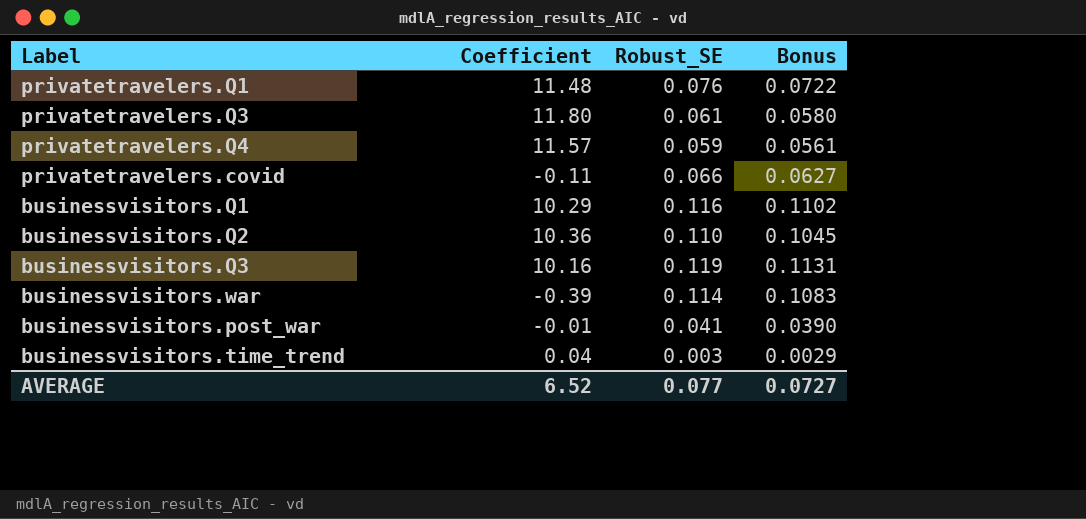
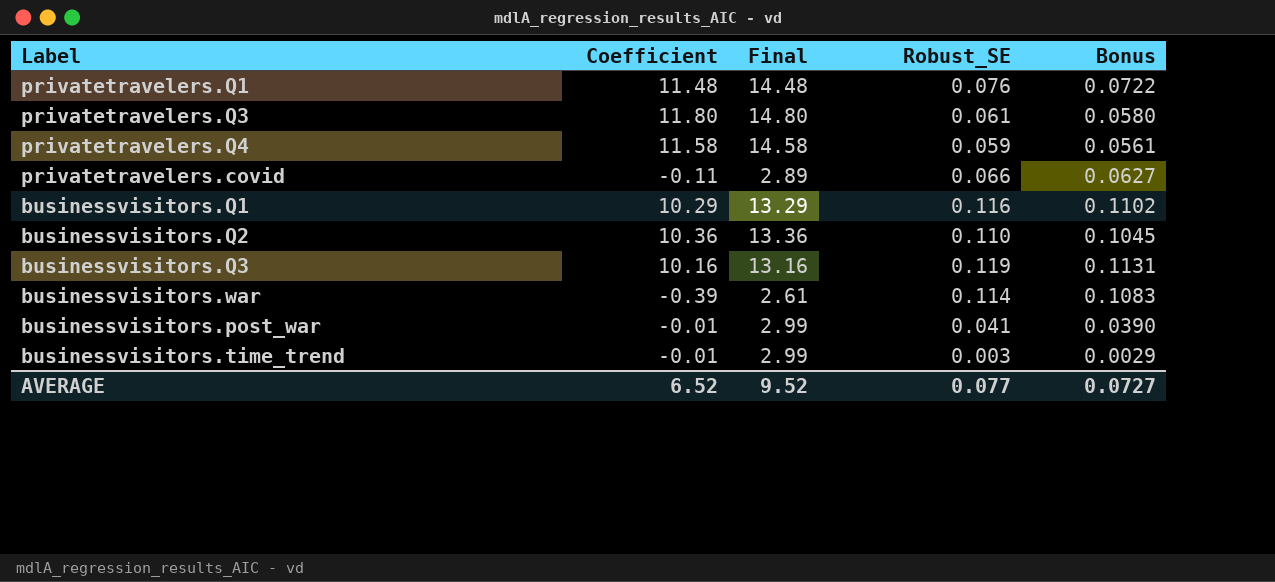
column Final | formula: none -> [Coefficient] + 3
privatetravelers.Q4 | Coefficient: 11.57 -> 11.58
businessvisitors.time_trend | Coefficient: 0.04 -> -0.01

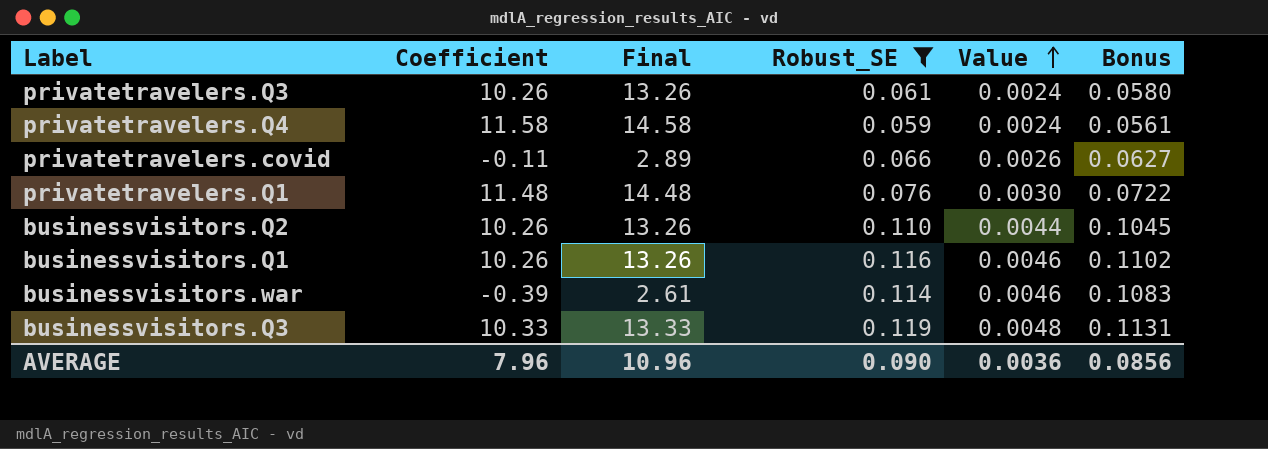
filter: none -> Robust_SE >= 0.059
row order: none -> Value ascending
column Value | formula: none -> [Robust_SE] * 0.04
privatetravelers.Q3 | Coefficient: 11.80 -> 10.26
privatetravelers.Q3 | Final: 14.80 -> 13.26
businessvisitors.Q2 | Coefficient: 10.36 -> 10.26
businessvisitors.Q2 | Final: 13.36 -> 13.26
businessvisitors.Q1 | Coefficient: 10.29 -> 10.26
businessvisitors.Q1 | Final: 13.29 -> 13.26
businessvisitors.Q3 | Coefficient: 10.16 -> 10.33
businessvisitors.Q3 | Final: 13.16 -> 13.33
AVERAGE | Coefficient: 6.52 -> 7.96
AVERAGE | Final: 9.52 -> 10.96
AVERAGE | Robust_SE: 0.077 -> 0.090
AVERAGE | Bonus: 0.0727 -> 0.0856

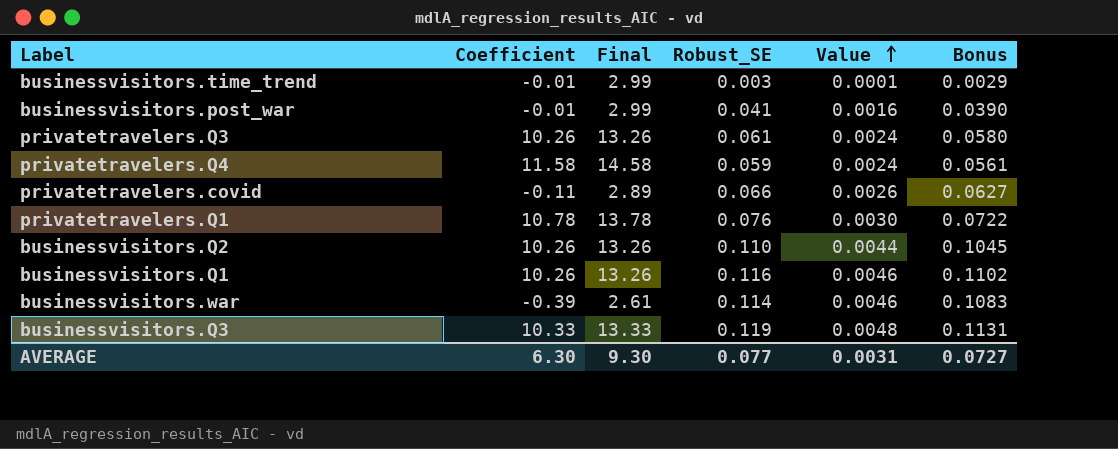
filter: Robust_SE >= 0.059 -> none
privatetravelers.Q1 | Coefficient: 11.48 -> 10.78
privatetravelers.Q1 | Final: 14.48 -> 13.78
AVERAGE | Coefficient: 7.96 -> 6.30
AVERAGE | Final: 10.96 -> 9.30
AVERAGE | Robust_SE: 0.090 -> 0.077
AVERAGE | Value: 0.0036 -> 0.0031
AVERAGE | Bonus: 0.0856 -> 0.0727

